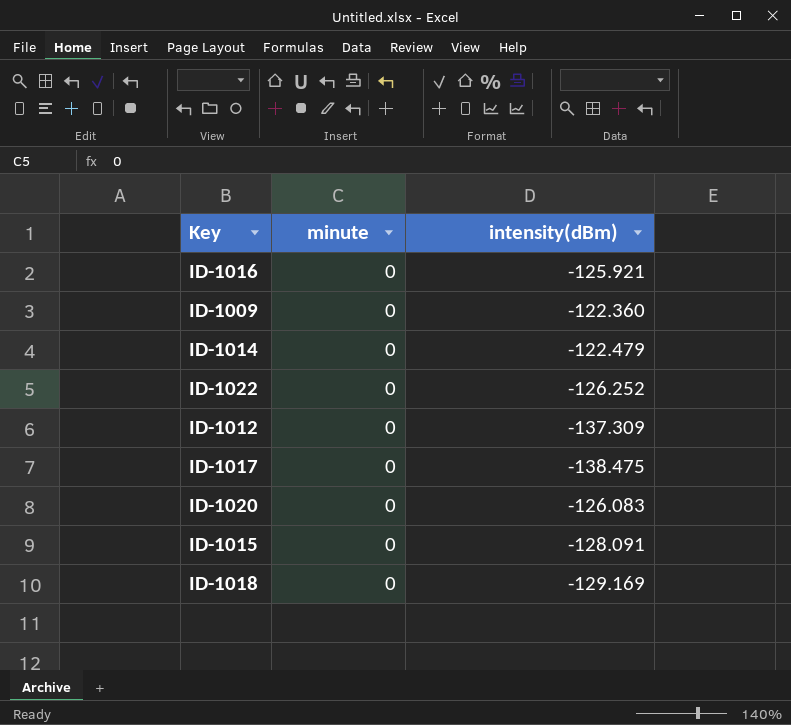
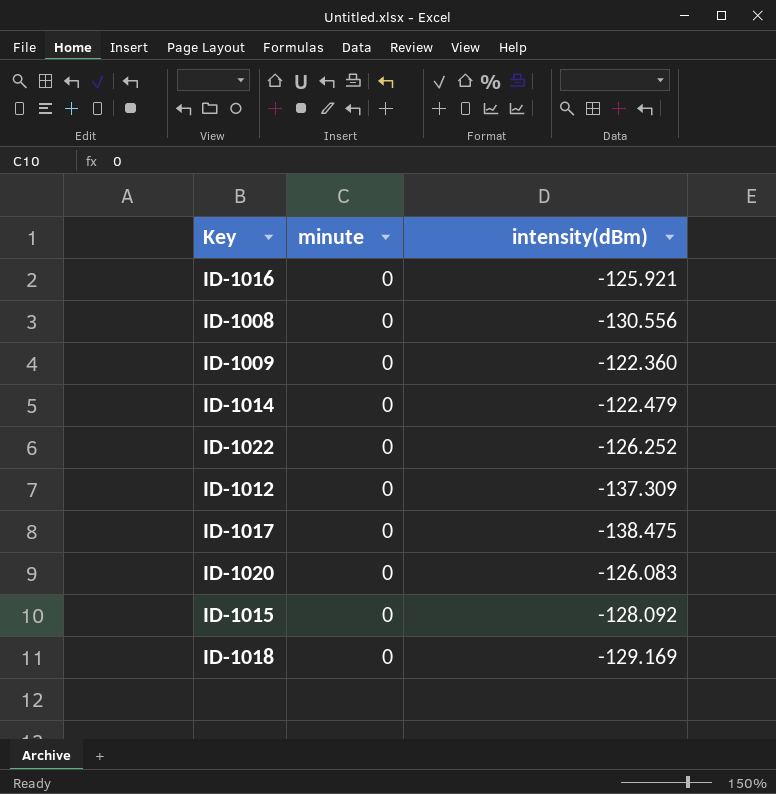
row ID-1008: none -> 0 | -130.556
ID-1015 | intensity(dBm): -128.091 -> -128.092

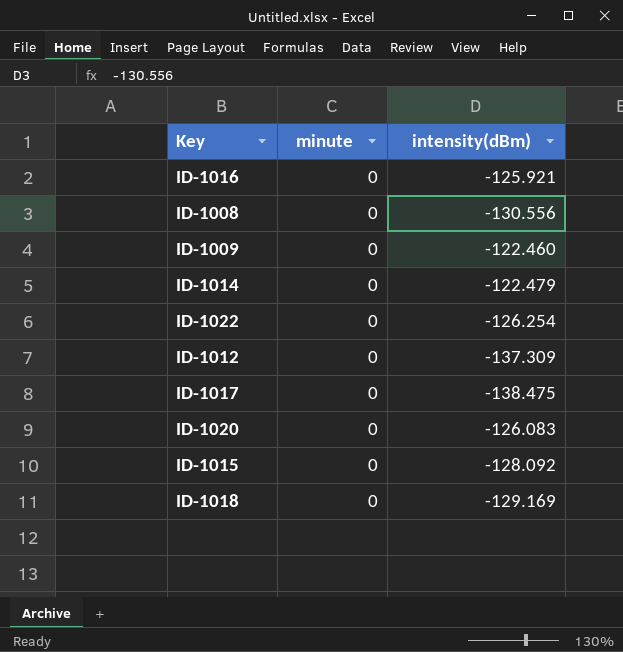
ID-1009 | intensity(dBm): -122.360 -> -122.460
ID-1022 | intensity(dBm): -126.252 -> -126.254

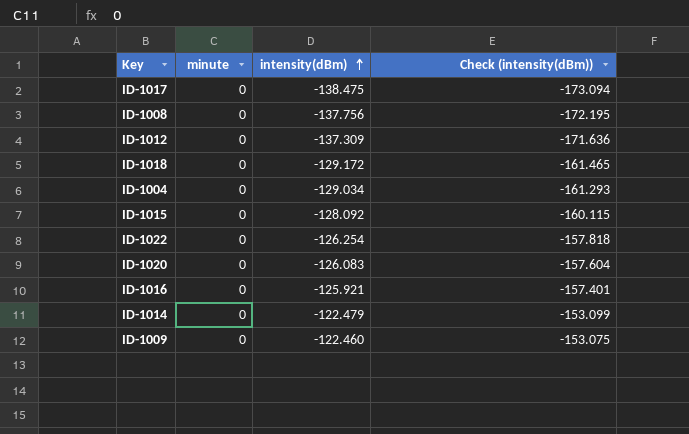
row order: none -> intensity(dBm) ascending
column Check (intensity(dBm)) | formula: none -> [intensity(dBm)] * 1.25
ID-1008 | intensity(dBm): -130.556 -> -137.756
ID-1018 | intensity(dBm): -129.169 -> -129.172
row ID-1004: none -> 0 | -129.034 | -161.293

